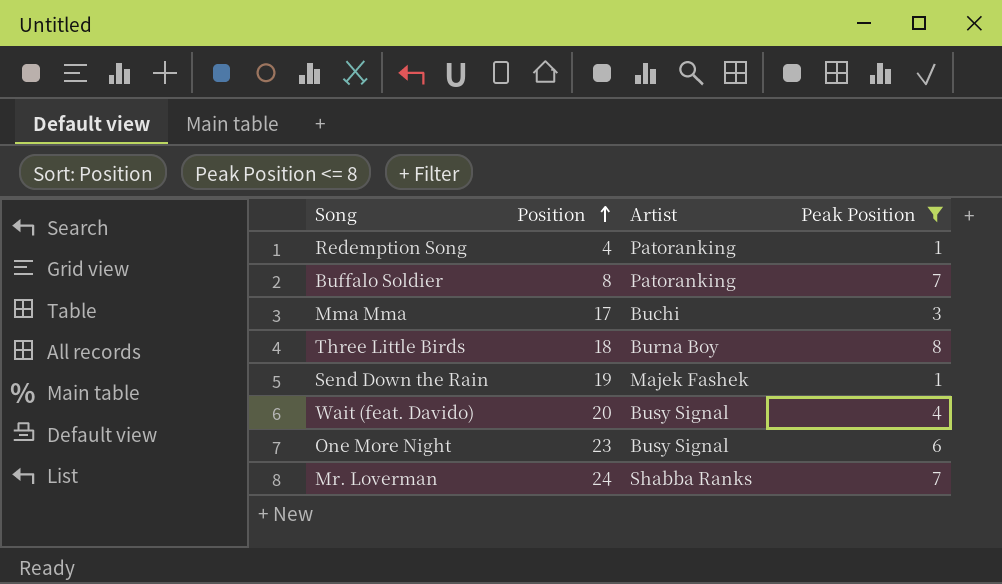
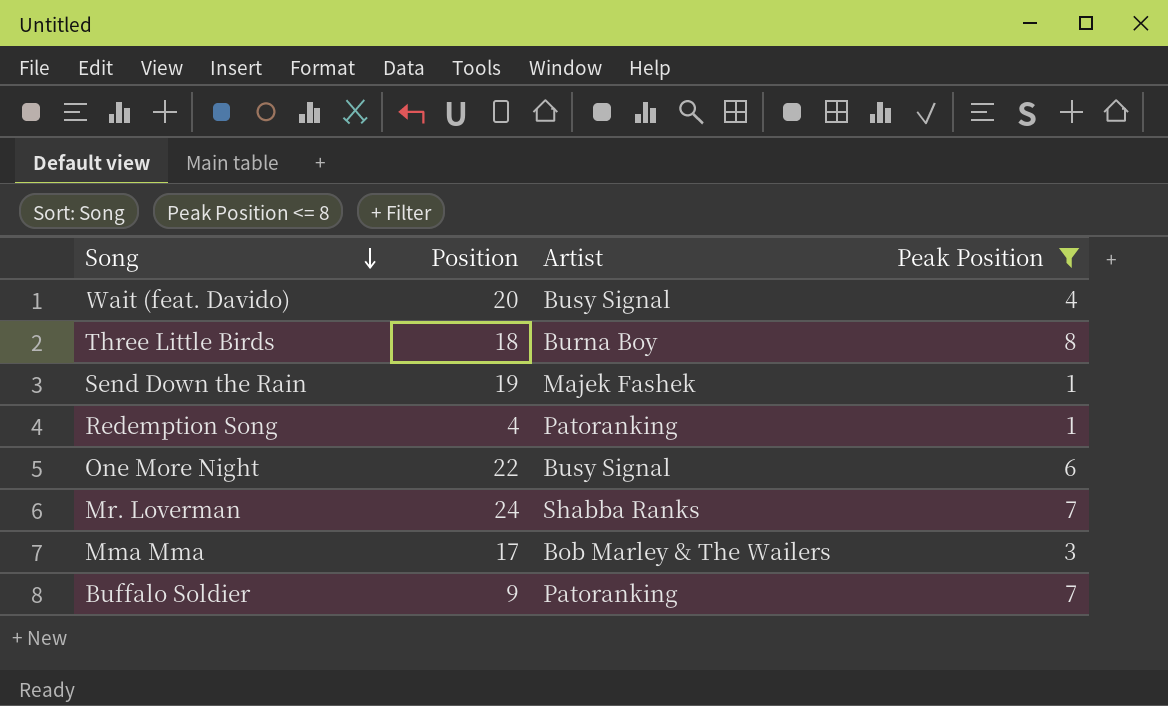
row order: Position ascending -> Song descending
One More Night | Position: 23 -> 22
Mma Mma | Artist: Buchi -> Bob Marley & The Wailers
Buffalo Soldier | Position: 8 -> 9

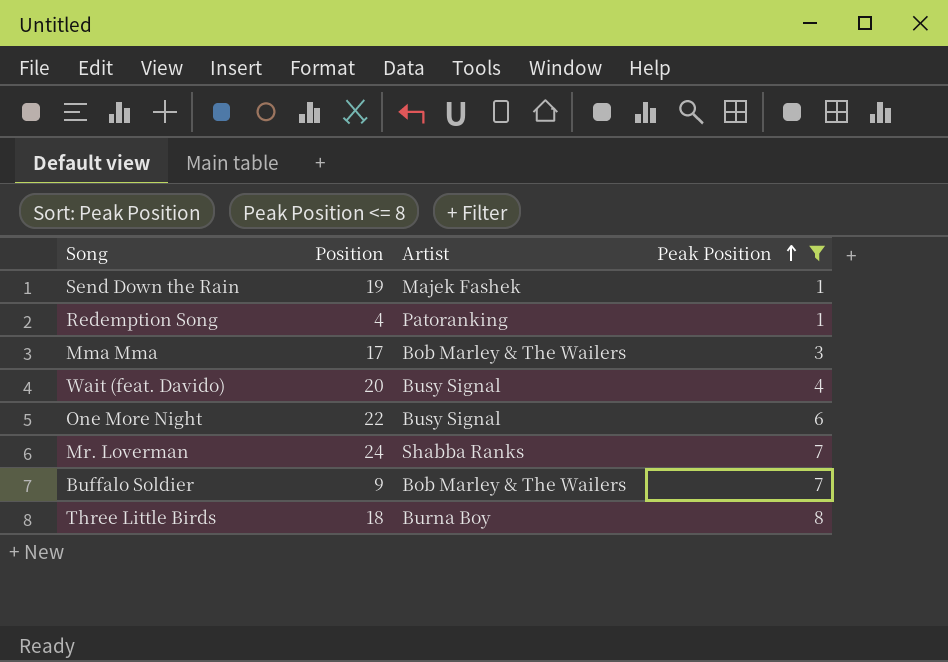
row order: Song descending -> Peak Position ascending
Buffalo Soldier | Artist: Patoranking -> Bob Marley & The Wailers

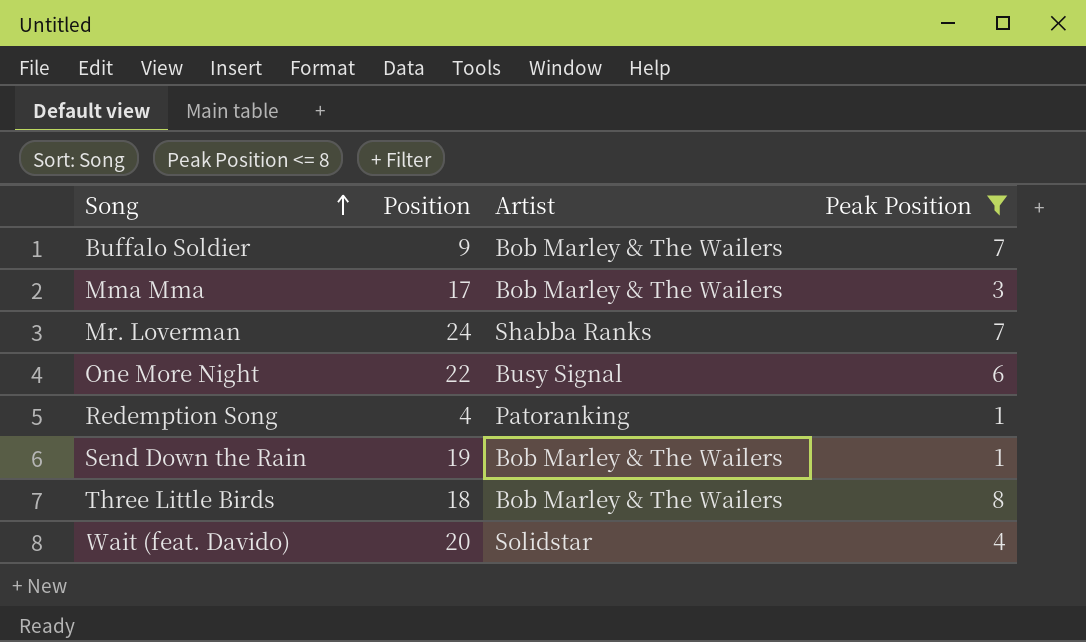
row order: Peak Position ascending -> Song ascending
Send Down the Rain | Artist: Majek Fashek -> Bob Marley & The Wailers
Three Little Birds | Artist: Burna Boy -> Bob Marley & The Wailers
Wait (feat. Davido) | Artist: Busy Signal -> Solidstar

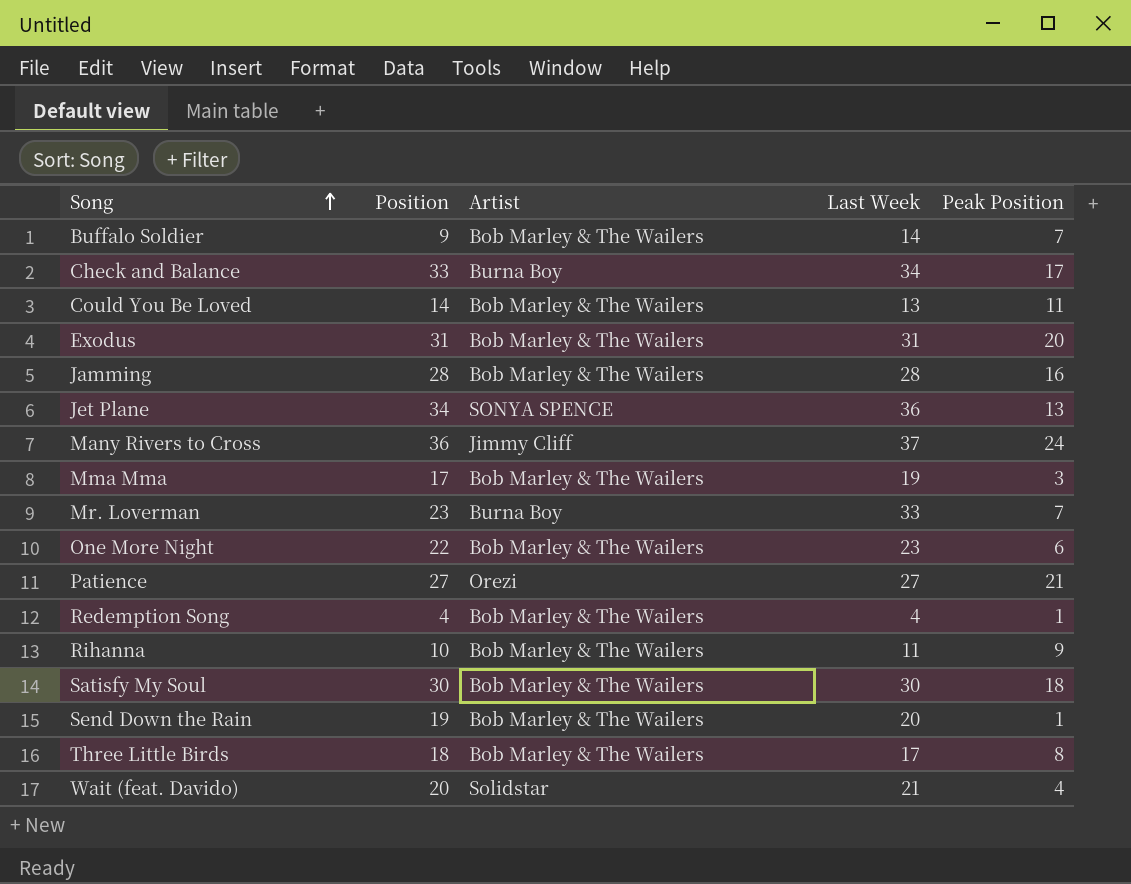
filter: Peak Position <= 8 -> none
column Last Week | position: none -> 4
Mr. Loverman | Position: 24 -> 23
Mr. Loverman | Artist: Shabba Ranks -> Burna Boy
One More Night | Artist: Busy Signal -> Bob Marley & The Wailers
Redemption Song | Artist: Patoranking -> Bob Marley & The Wailers

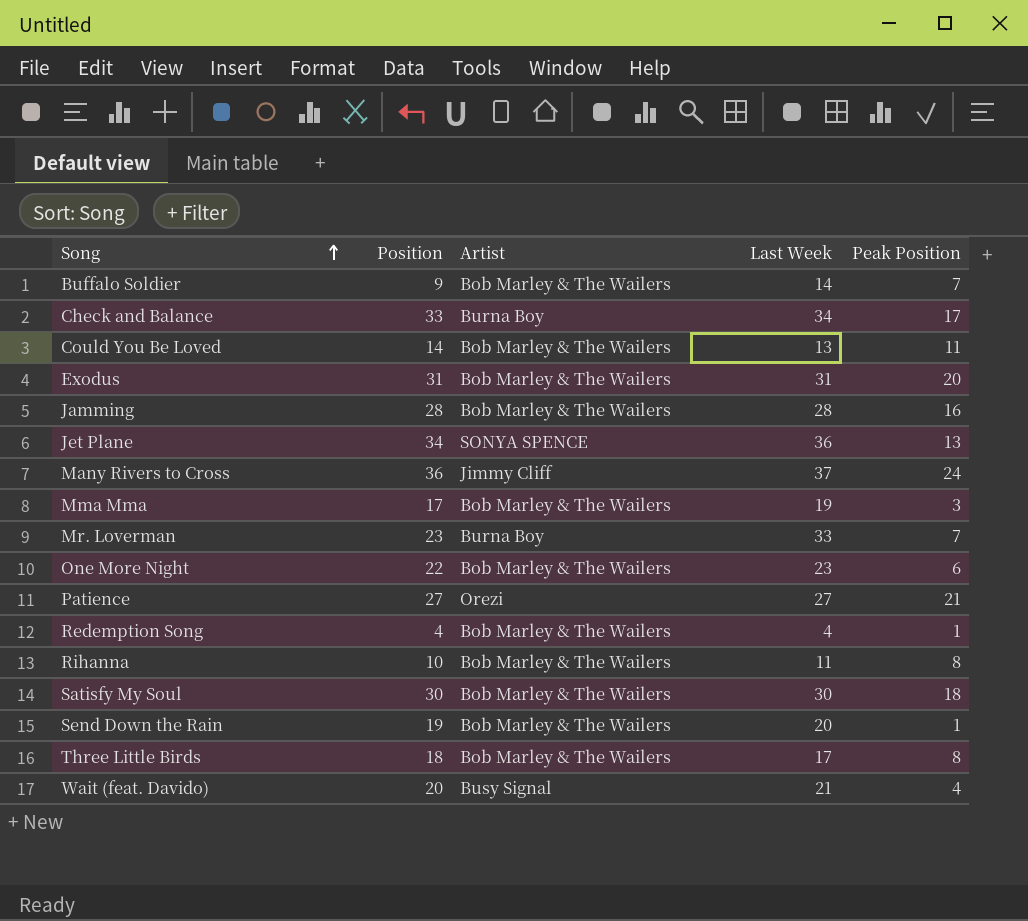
Rihanna | Peak Position: 9 -> 8
Wait (feat. Davido) | Artist: Solidstar -> Busy Signal

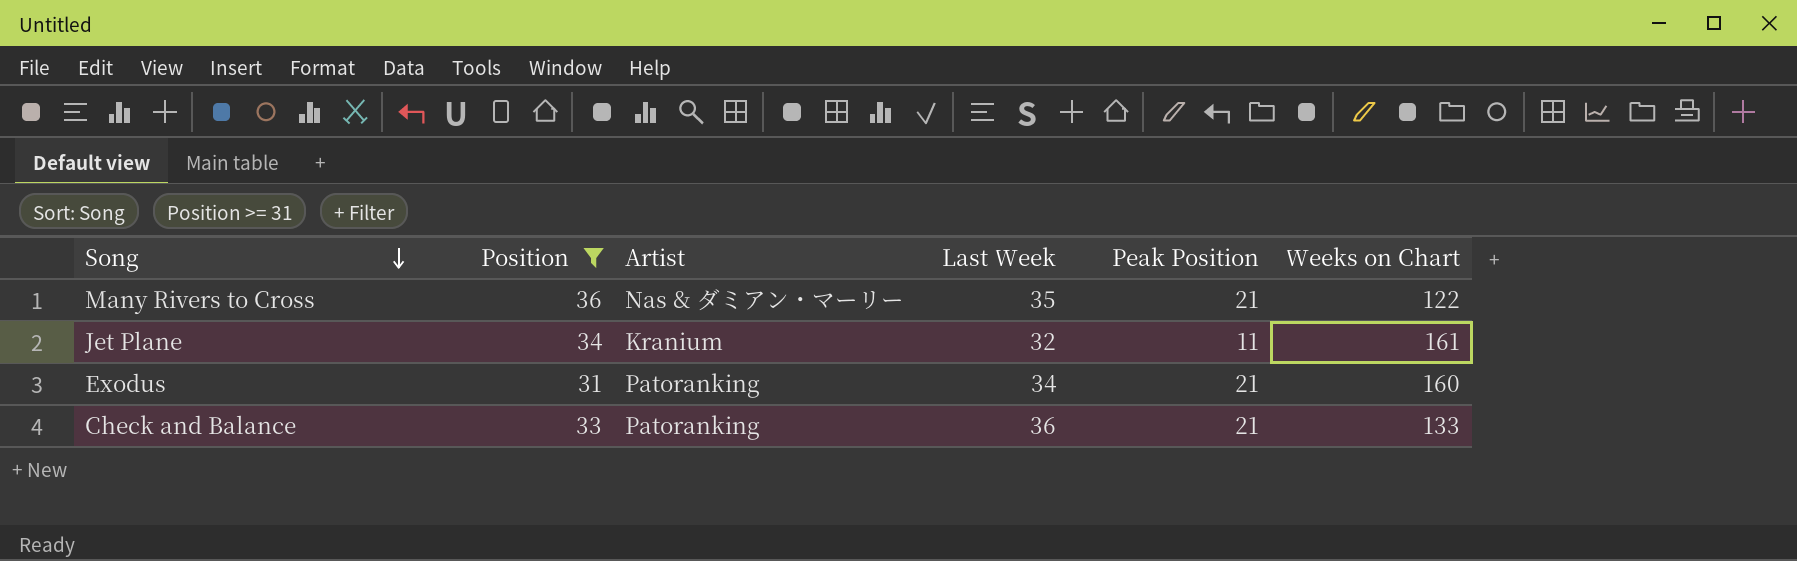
filter: none -> Position >= 31
row order: Song ascending -> Song descending
column Weeks on Chart | position: none -> 6
Many Rivers to Cross | Artist: Jimmy Cliff -> Nas & ダミアン・マーリー
Many Rivers to Cross | Last Week: 37 -> 35
Many Rivers to Cross | Peak Position: 24 -> 21
Jet Plane | Artist: SONYA SPENCE -> Kranium
Jet Plane | Last Week: 36 -> 32
Jet Plane | Peak Position: 13 -> 11
Exodus | Artist: Bob Marley & The Wailers -> Patoranking
Exodus | Last Week: 31 -> 34
Exodus | Peak Position: 20 -> 21
Check and Balance | Artist: Burna Boy -> Patoranking
Check and Balance | Last Week: 34 -> 36
Check and Balance | Peak Position: 17 -> 21

